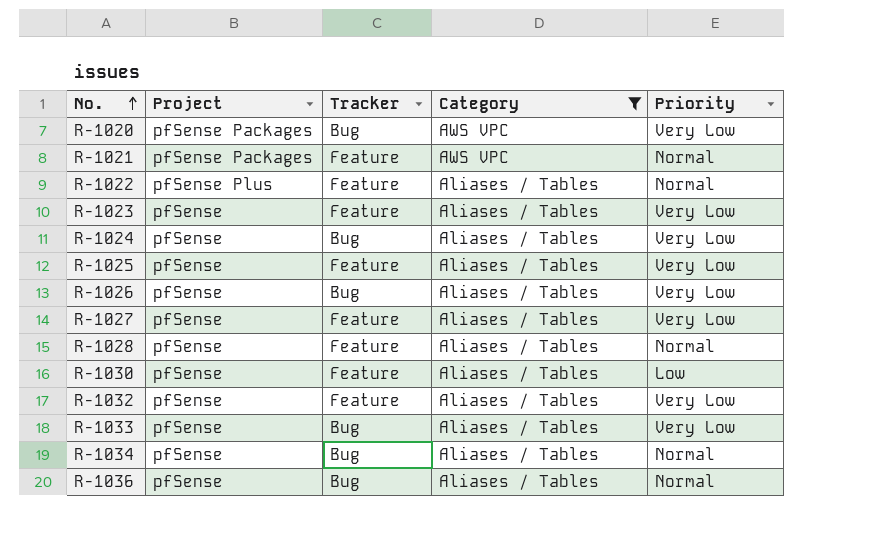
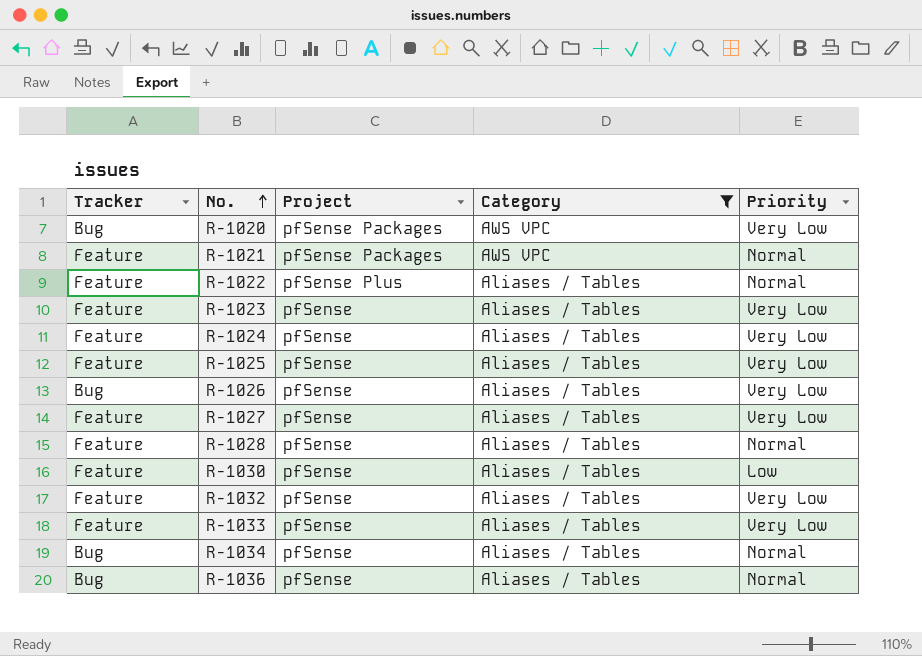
column Tracker | position: 3 -> 1
R-1024 | Tracker: Bug -> Feature
R-1033 | Tracker: Bug -> Feature

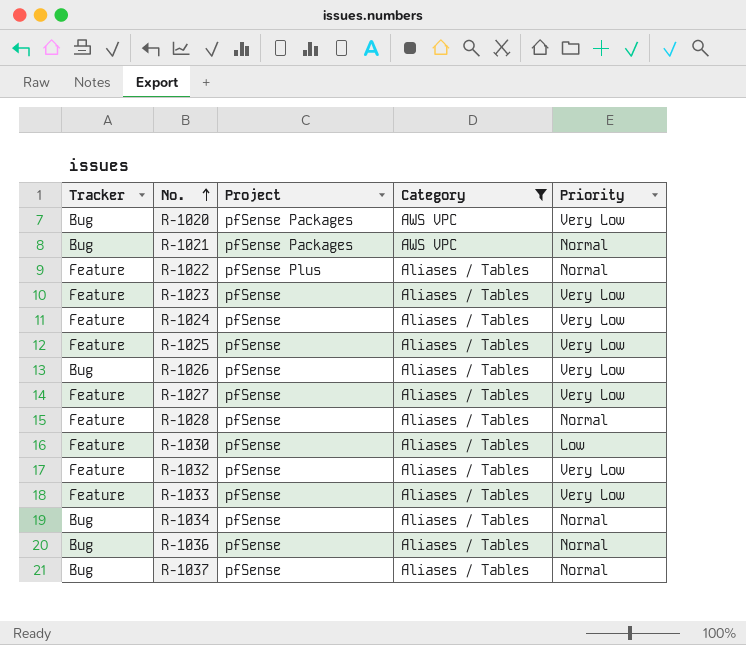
R-1021 | Tracker: Feature -> Bug
row R-1037: none -> Bug | pfSense | Aliases / Tables | Normal

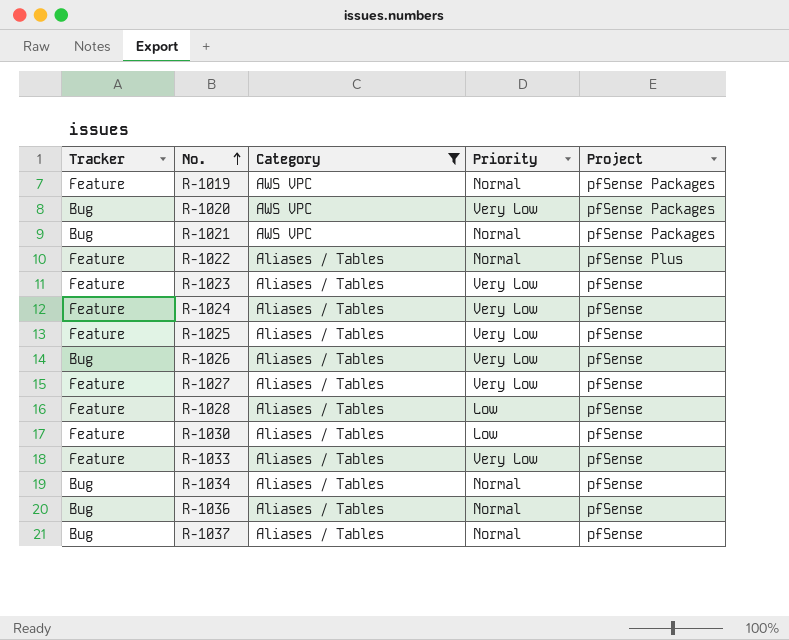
column Project | position: 3 -> 5
row R-1032: Feature | pfSense | Aliases / Tables | Very Low -> none
row R-1019: none -> Feature | AWS VPC | Normal | pfSense Packages
R-1028 | Priority: Normal -> Low

